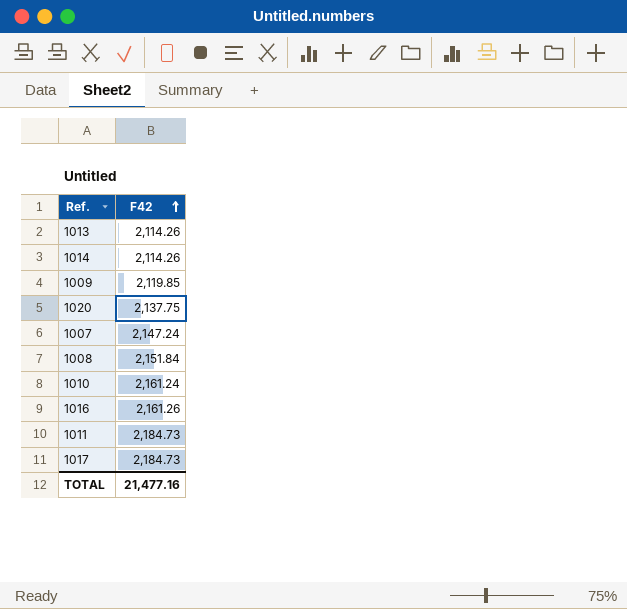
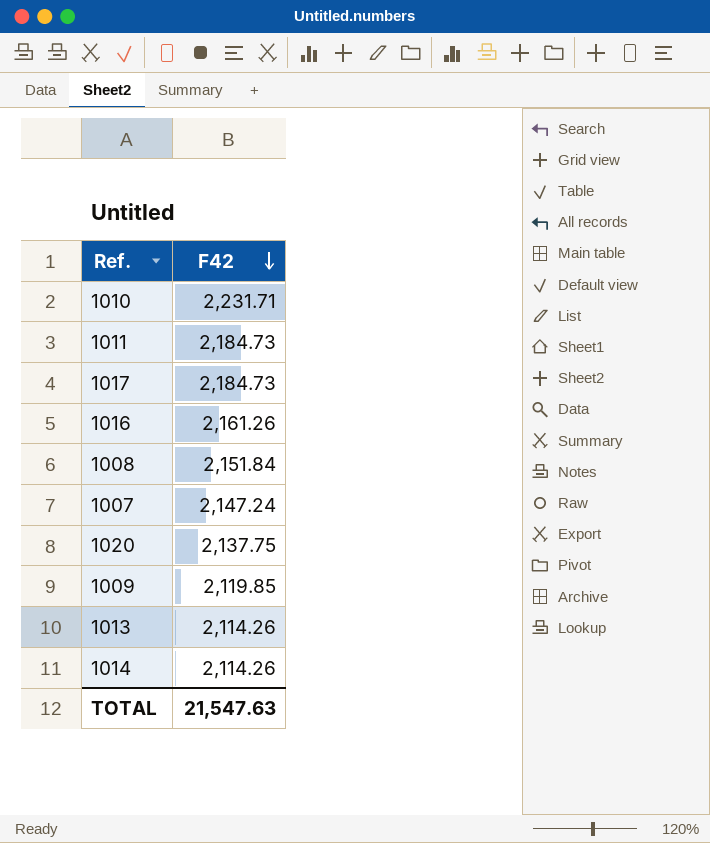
row order: F42 ascending -> F42 descending
1010 | F42: 2,161.24 -> 2,231.71
TOTAL | F42: 21,477.16 -> 21,547.63

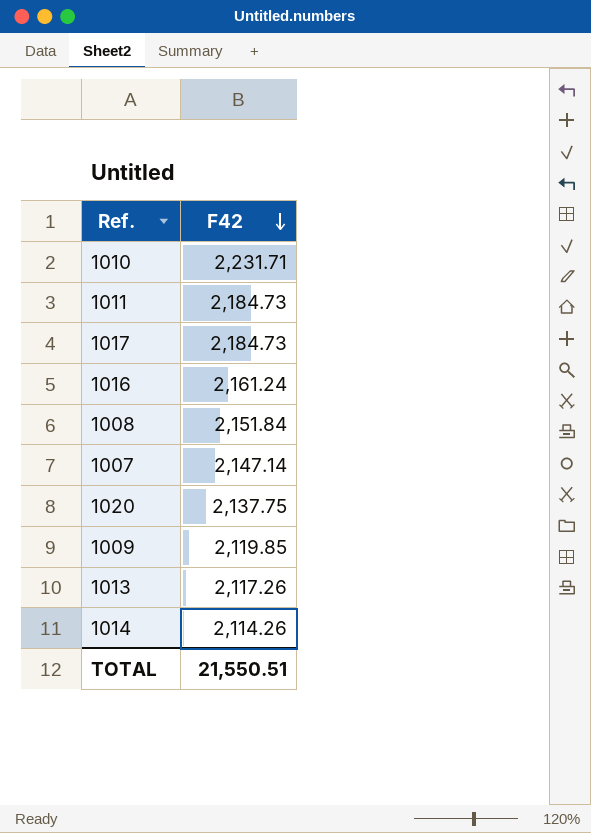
1016 | F42: 2,161.26 -> 2,161.24
1007 | F42: 2,147.24 -> 2,147.14
1013 | F42: 2,114.26 -> 2,117.26
TOTAL | F42: 21,547.63 -> 21,550.51

